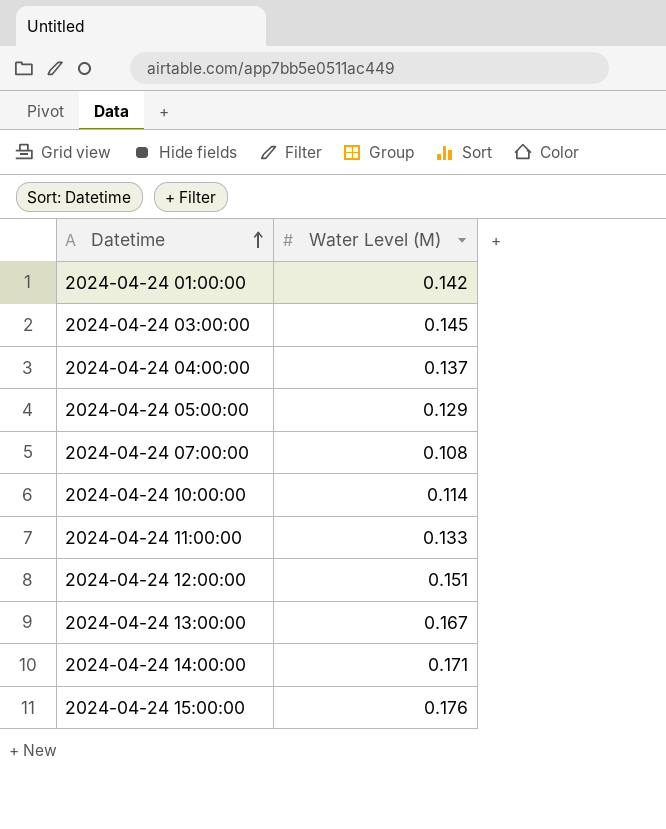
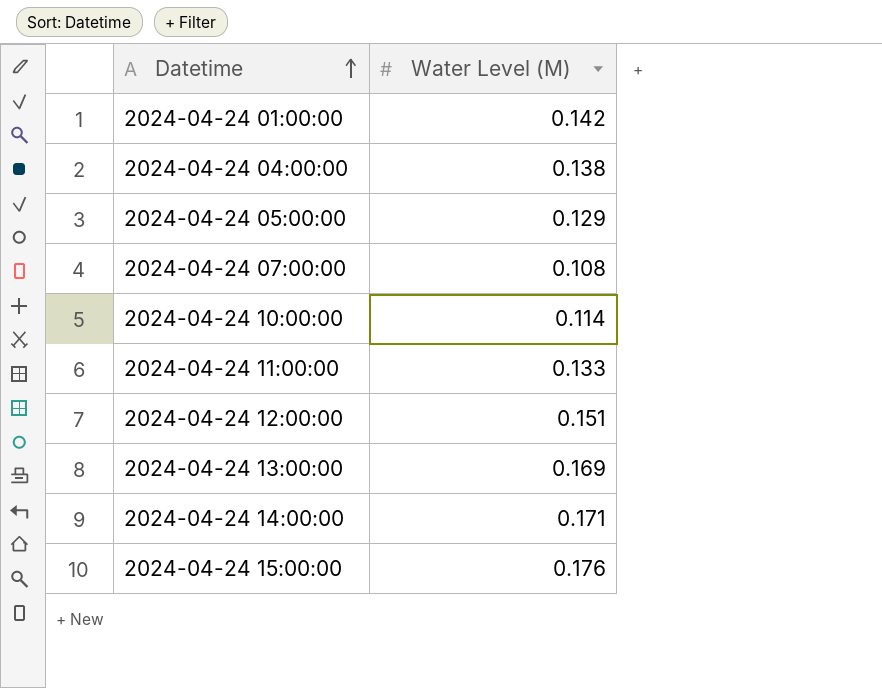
row 2024-04-24 03:00:00: 0.145 -> none
2024-04-24 04:00:00 | Water Level (M): 0.137 -> 0.138
2024-04-24 13:00:00 | Water Level (M): 0.167 -> 0.169

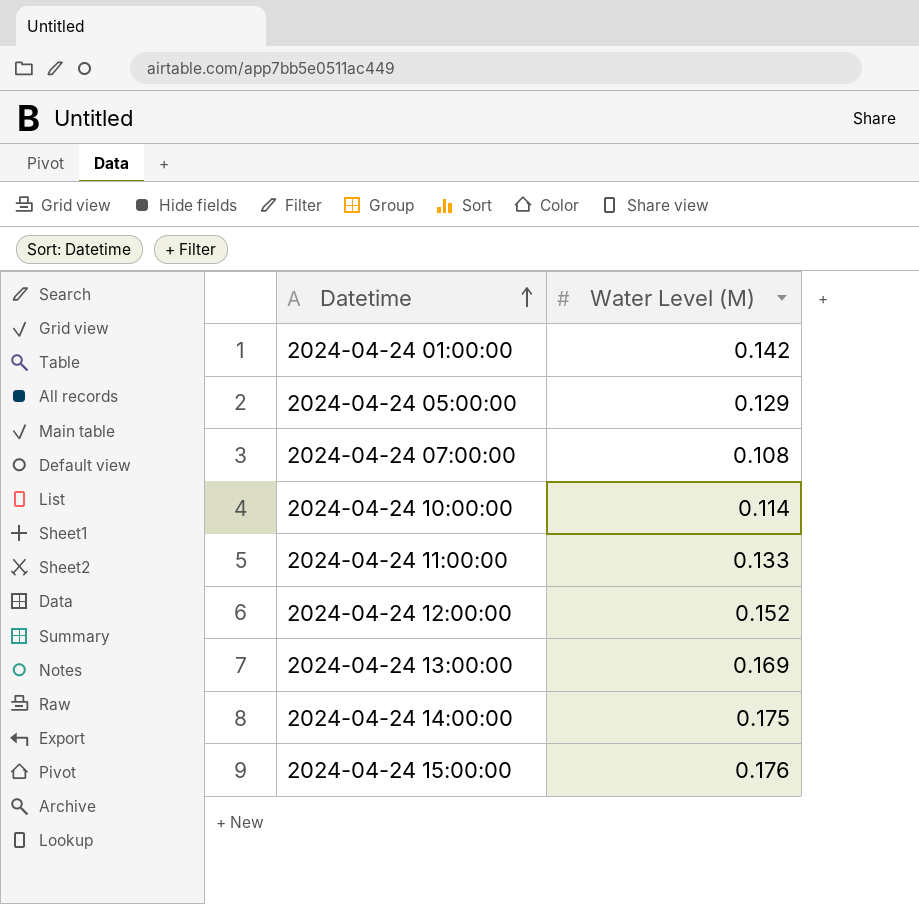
row 2024-04-24 04:00:00: 0.138 -> none
2024-04-24 12:00:00 | Water Level (M): 0.151 -> 0.152
2024-04-24 14:00:00 | Water Level (M): 0.171 -> 0.175

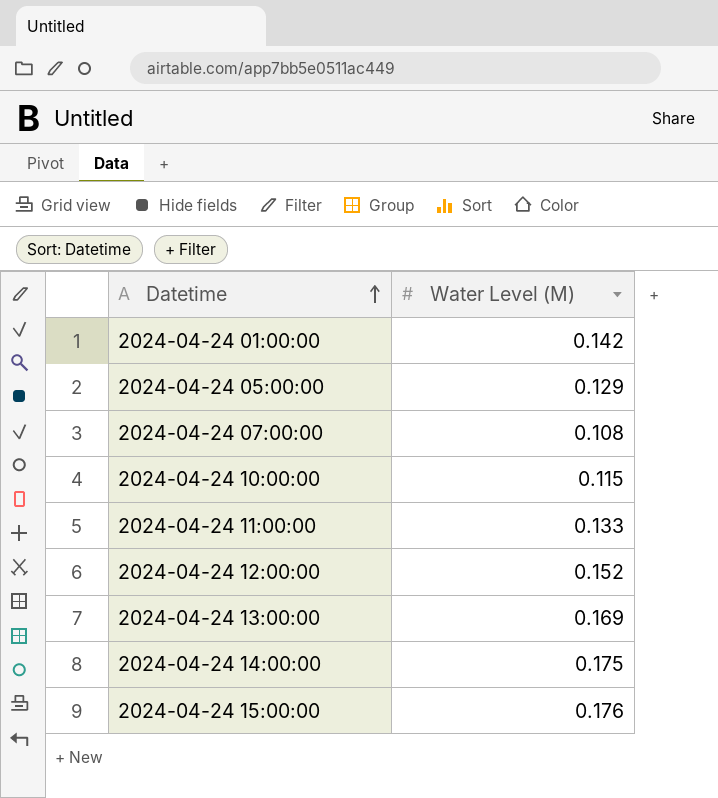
2024-04-24 10:00:00 | Water Level (M): 0.114 -> 0.115

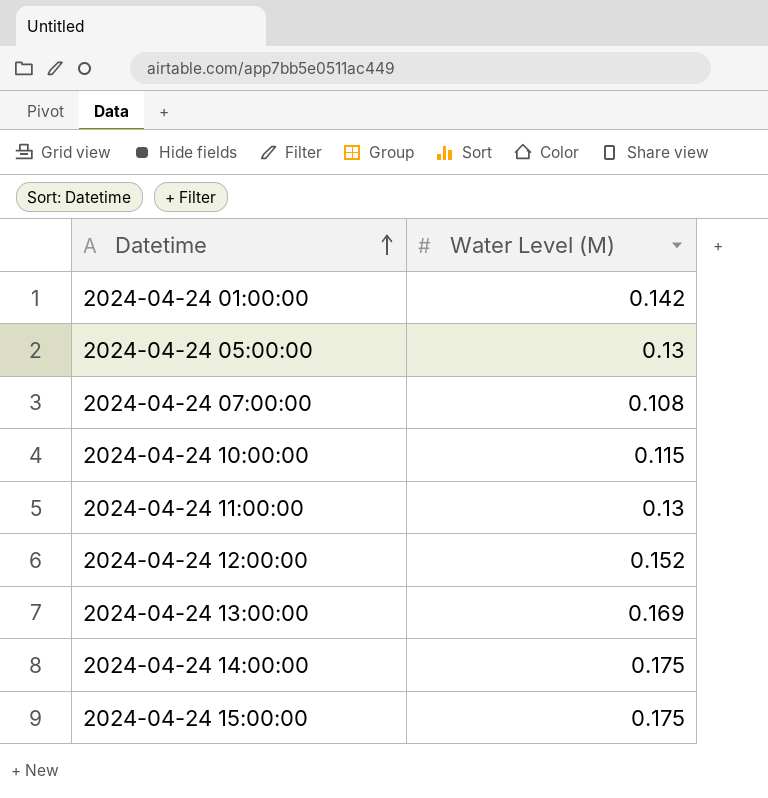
2024-04-24 05:00:00 | Water Level (M): 0.129 -> 0.13
2024-04-24 11:00:00 | Water Level (M): 0.133 -> 0.13
2024-04-24 15:00:00 | Water Level (M): 0.176 -> 0.175

